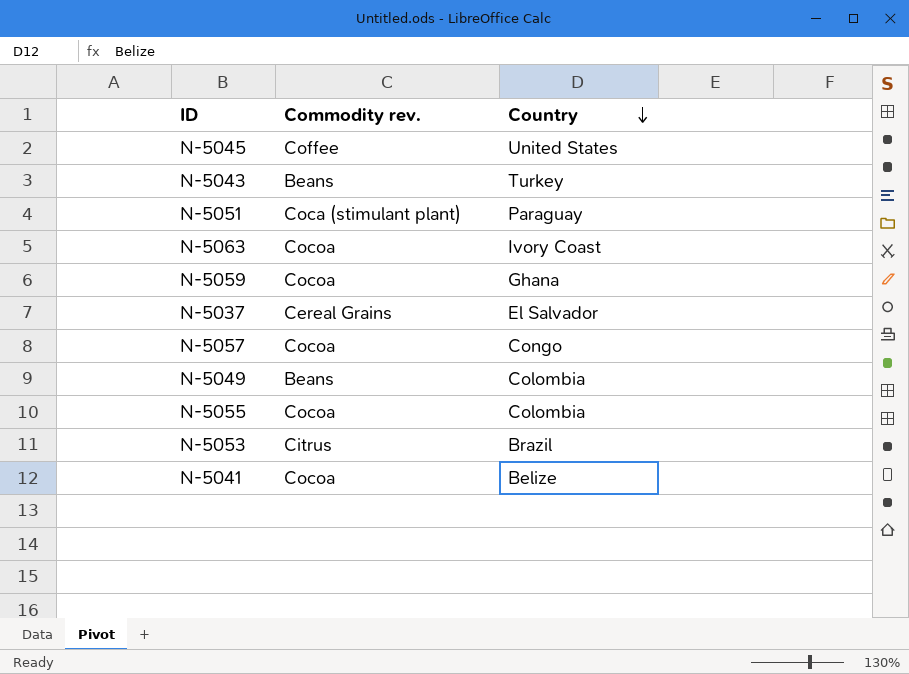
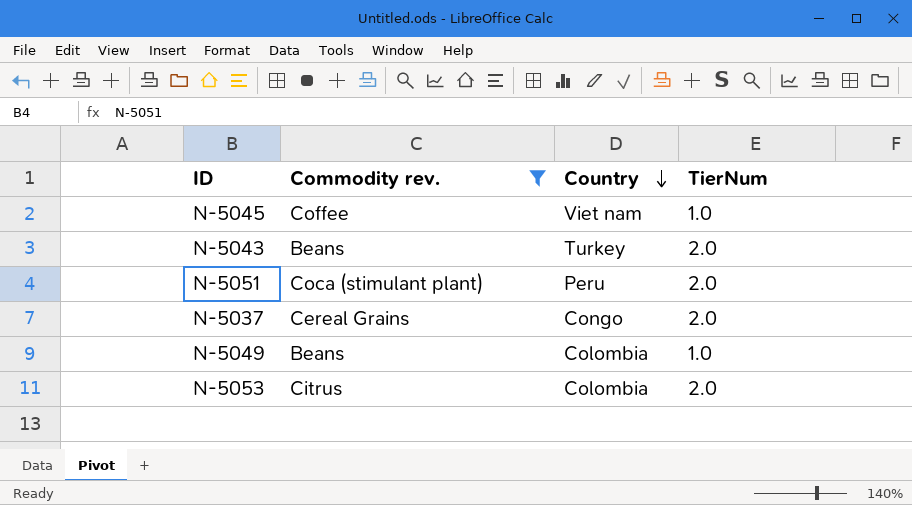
filter: none -> Commodity rev. != Cocoa
column TierNum | position: none -> 4
N-5045 | Country: United States -> Viet nam
N-5051 | Country: Paraguay -> Peru
N-5037 | Country: El Salvador -> Congo
N-5053 | Country: Brazil -> Colombia

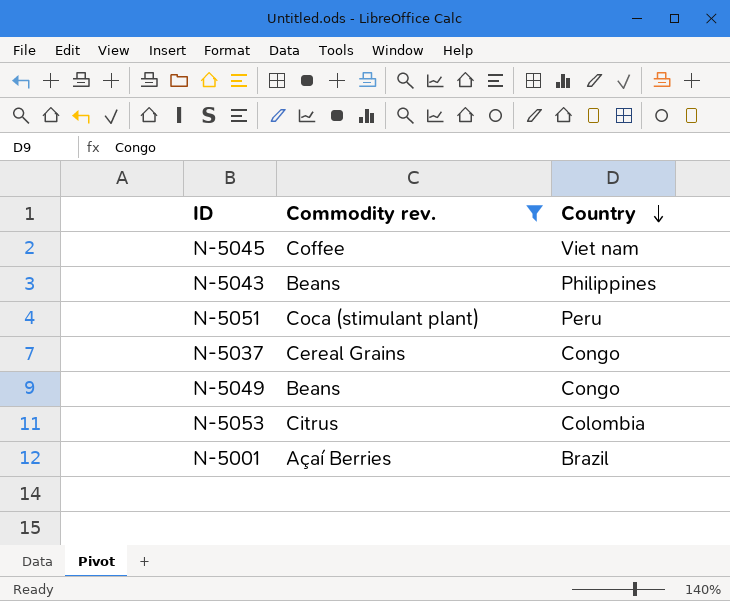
column TierNum | position: 4 -> none
N-5043 | Country: Turkey -> Philippines
N-5049 | Country: Colombia -> Congo
row N-5001: none -> Açaí Berries | Brazil

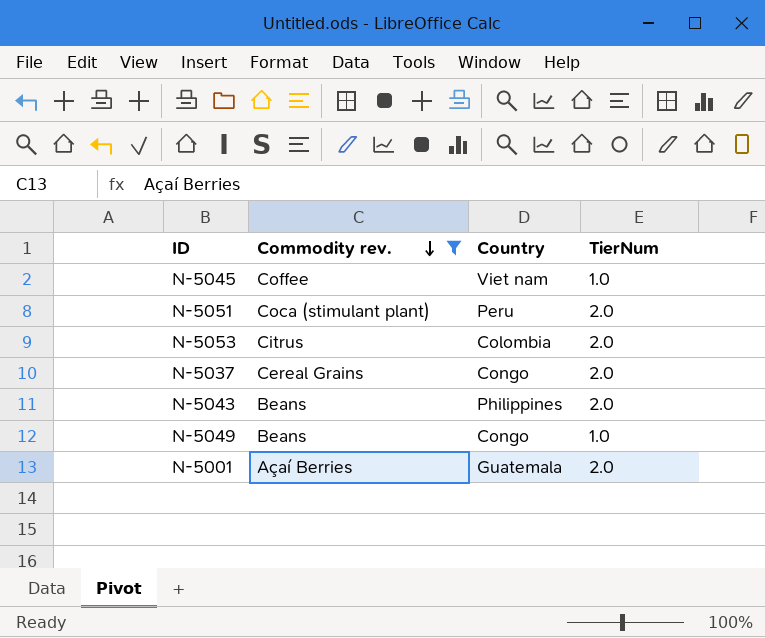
row order: Country descending -> Commodity rev. descending
column TierNum | position: none -> 4
N-5001 | Country: Brazil -> Guatemala

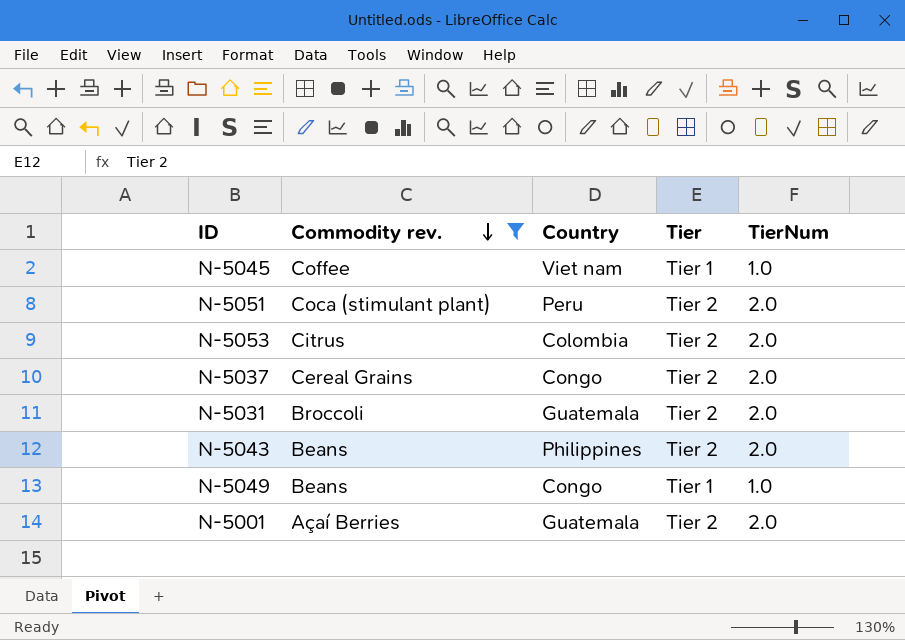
column Tier | position: none -> 4
row N-5031: none -> Broccoli | Guatemala | Tier 2 | 2.0

